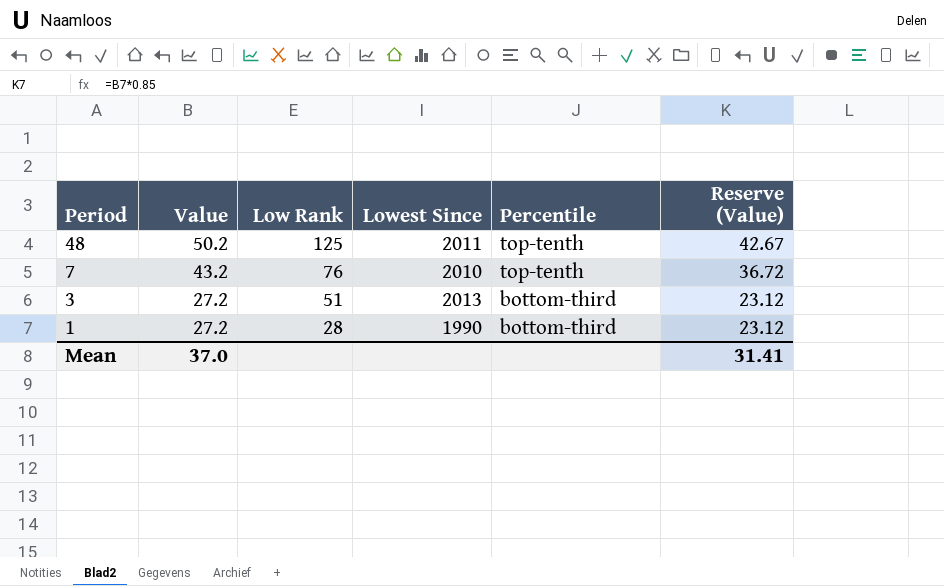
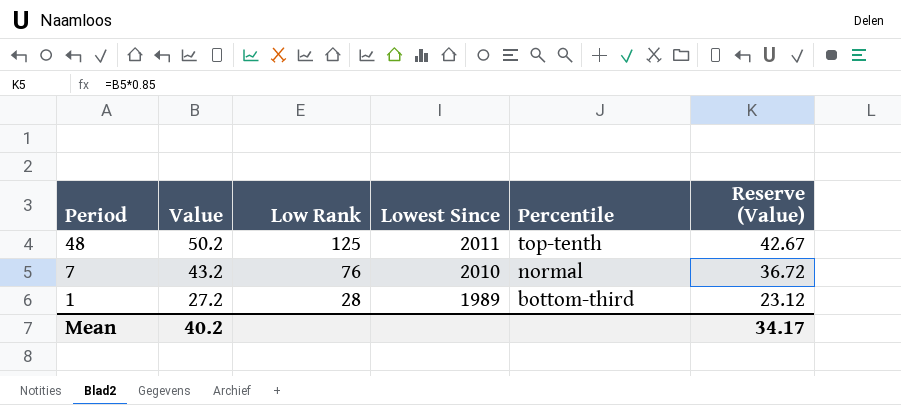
row 3: 27.2 | 51 | 2013 | bottom-third | 23.12 -> none
7 | Percentile: top-tenth -> normal
1 | Lowest Since: 1990 -> 1989
Mean | Value: 37.0 -> 40.2
Mean | Reserve (Value): 31.41 -> 34.17

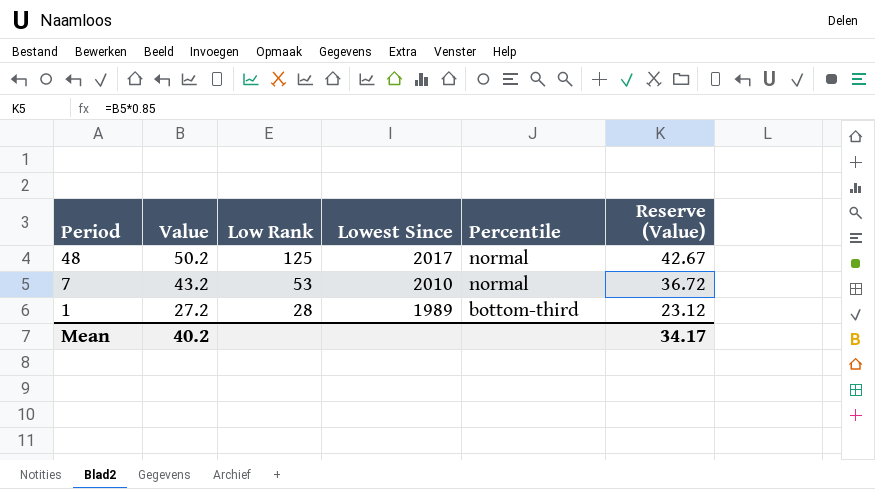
48 | Lowest Since: 2011 -> 2017
48 | Percentile: top-tenth -> normal
7 | Low Rank: 76 -> 53

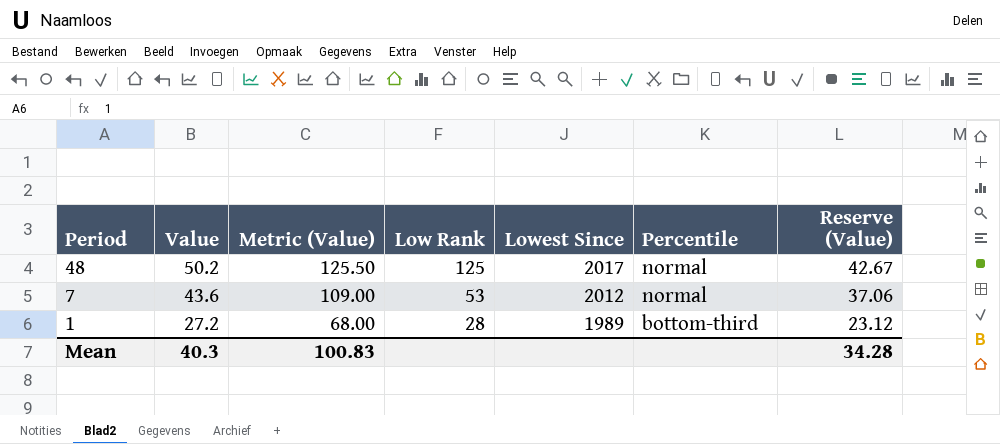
column Metric (Value) | formula: none -> [Value] * 2.5
7 | Value: 43.2 -> 43.6
7 | Lowest Since: 2010 -> 2012
7 | Reserve (Value): 36.72 -> 37.06
Mean | Value: 40.2 -> 40.3
Mean | Reserve (Value): 34.17 -> 34.28

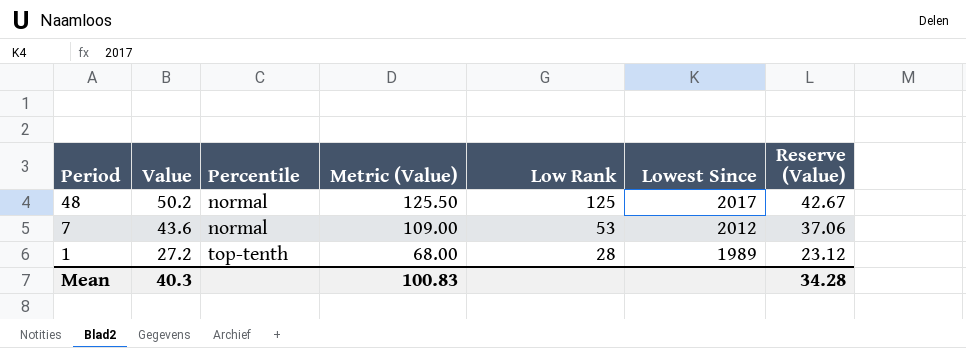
column Percentile | position: 6 -> 3
1 | Percentile: bottom-third -> top-tenth

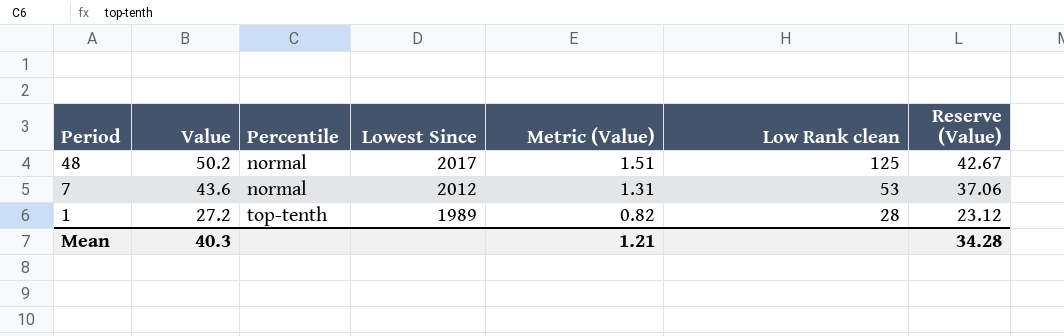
column Lowest Since | position: 6 -> 4
column Metric (Value) | formula: [Value] * 2.5 -> [Value] * 0.03
column name: Low Rank -> Low Rank clean
Mean | Metric (Value): 100.83 -> 1.21

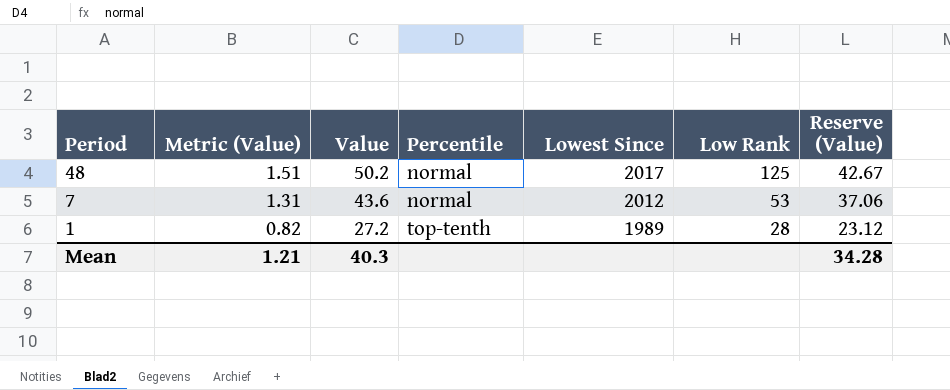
column Metric (Value) | position: 5 -> 2
column name: Low Rank clean -> Low Rank

